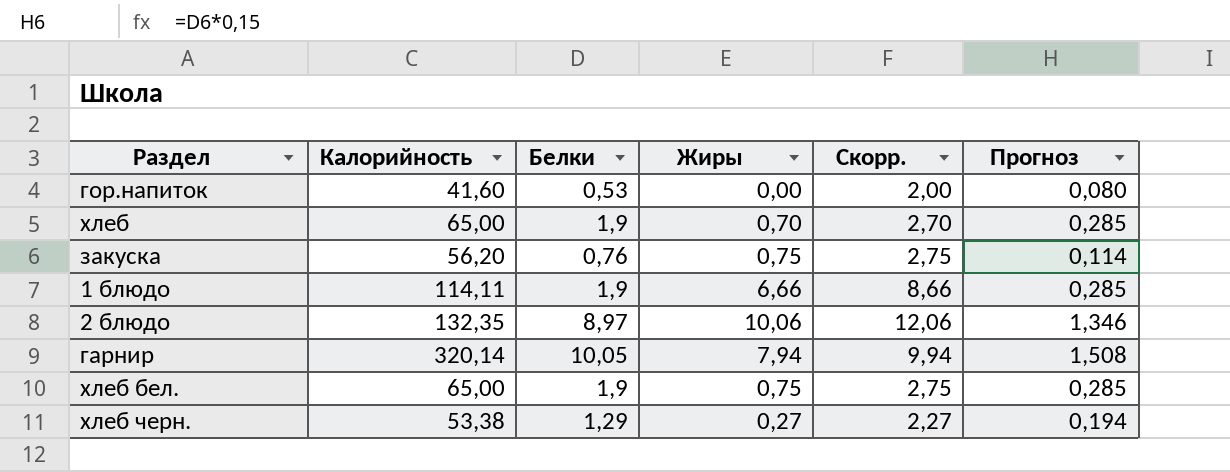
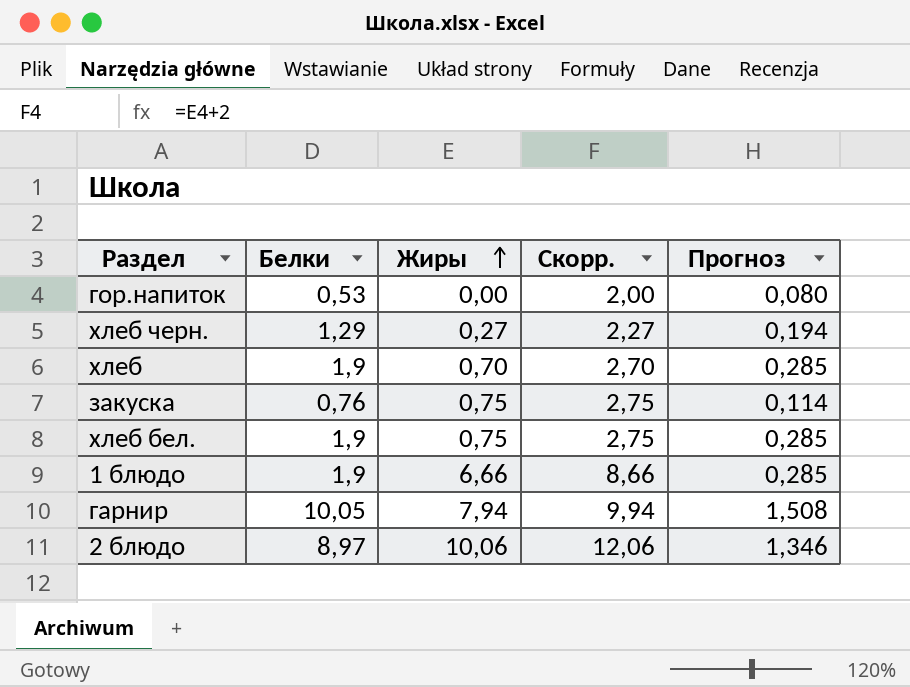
row order: none -> Жиры ascending
column Калорийность | position: 2 -> none

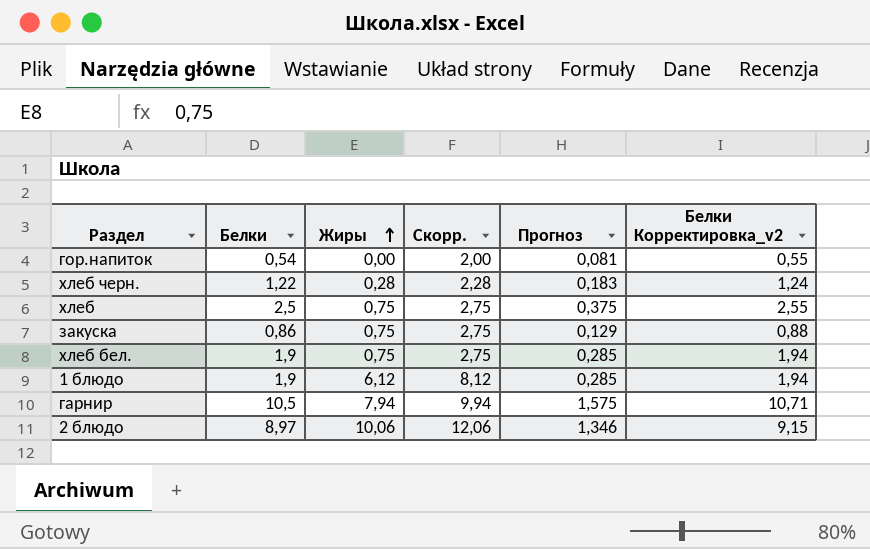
column Белки Корректировка_v2 | formula: none -> [Белки] * 1,02
гор.напиток | Белки: 0,53 -> 0,54
гор.напиток | Прогноз: 0,080 -> 0,081
хлеб черн. | Белки: 1,29 -> 1,22
хлеб черн. | Жиры: 0,27 -> 0,28
хлеб черн. | Скорр.: 2,27 -> 2,28
хлеб черн. | Прогноз: 0,194 -> 0,183
хлеб | Белки: 1,9 -> 2,5
хлеб | Жиры: 0,70 -> 0,75
хлеб | Скорр.: 2,70 -> 2,75
хлеб | Прогноз: 0,285 -> 0,375
закуска | Белки: 0,76 -> 0,86
закуска | Прогноз: 0,114 -> 0,129
1 блюдо | Жиры: 6,66 -> 6,12
1 блюдо | Скорр.: 8,66 -> 8,12
гарнир | Белки: 10,05 -> 10,5
гарнир | Прогноз: 1,508 -> 1,575

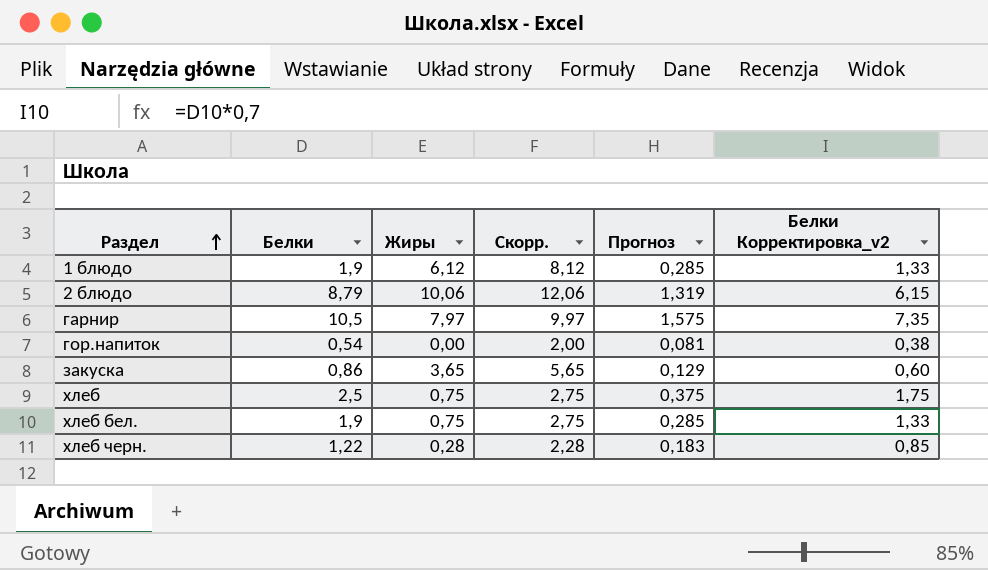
row order: Жиры ascending -> Раздел ascending
column Белки Корректировка_v2 | formula: [Белки] * 1,02 -> [Белки] * 0,7
2 блюдо | Белки: 8,97 -> 8,79
2 блюдо | Прогноз: 1,346 -> 1,319
гарнир | Жиры: 7,94 -> 7,97
гарнир | Скорр.: 9,94 -> 9,97
закуска | Жиры: 0,75 -> 3,65
закуска | Скорр.: 2,75 -> 5,65

